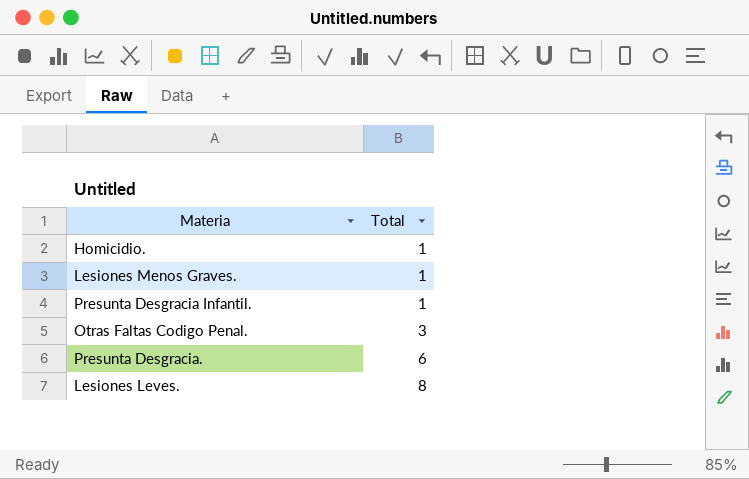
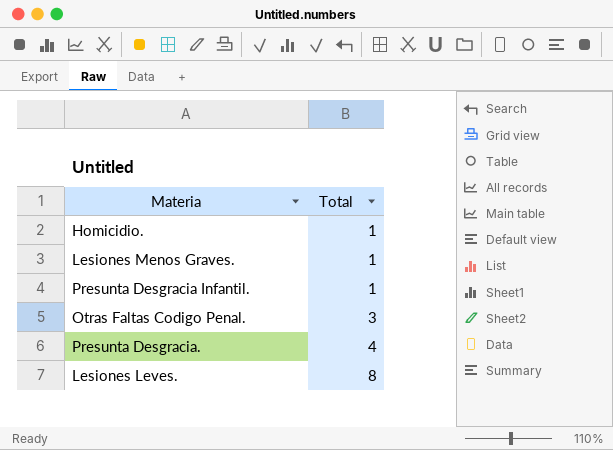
Presunta Desgracia. | Total: 6 -> 4

